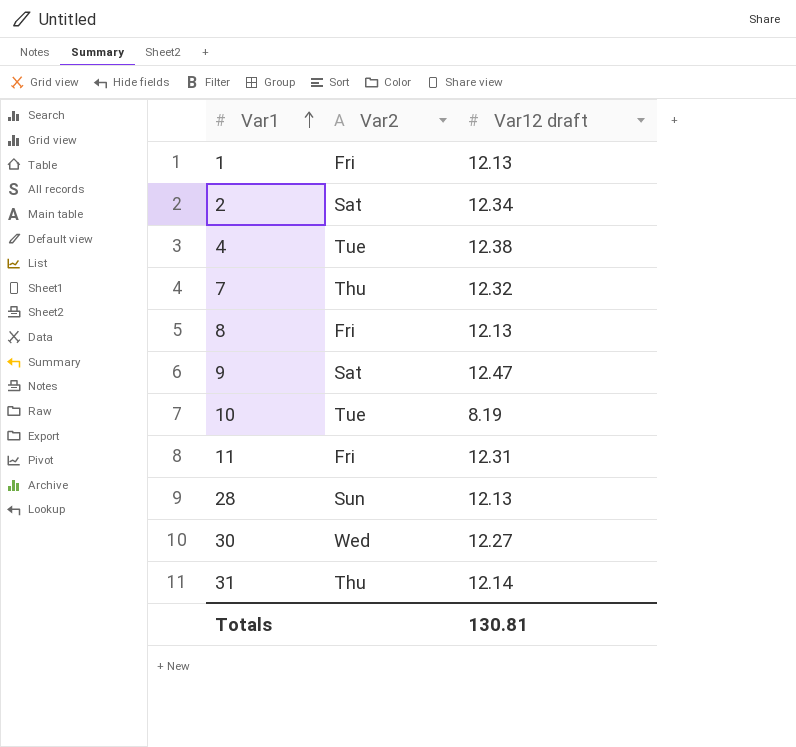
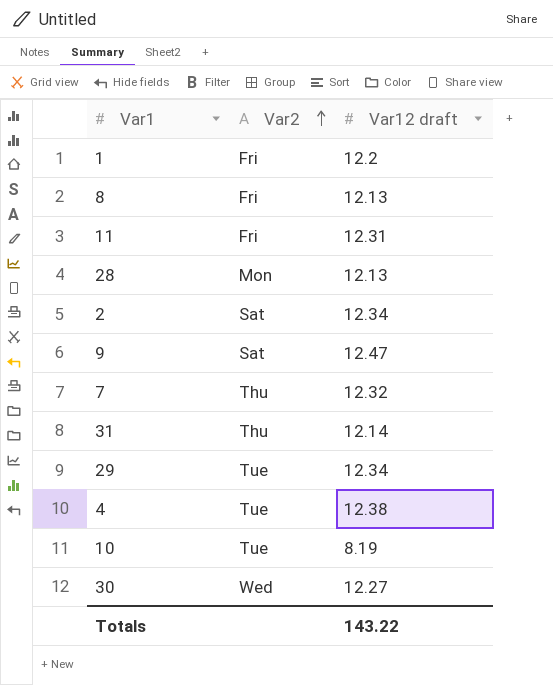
row order: Var1 ascending -> Var2 ascending
1 | Var12 draft: 12.13 -> 12.2
28 | Var2: Sun -> Mon
row 29: none -> Tue | 12.34
Totals | Var12 draft: 130.81 -> 143.22

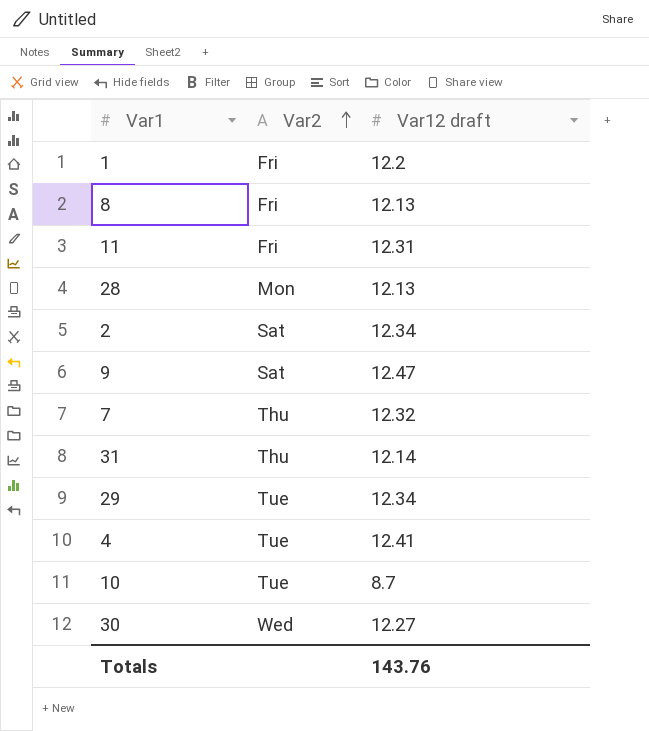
4 | Var12 draft: 12.38 -> 12.41
10 | Var12 draft: 8.19 -> 8.7
Totals | Var12 draft: 143.22 -> 143.76

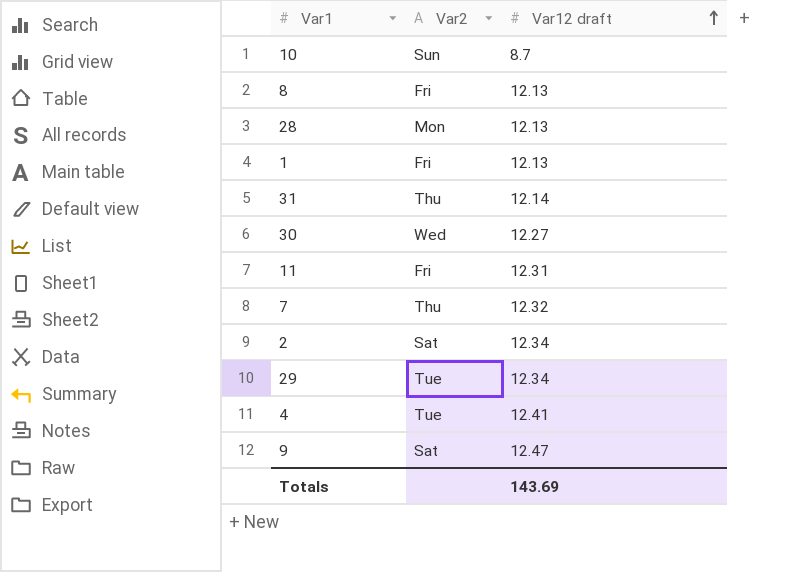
row order: Var2 ascending -> Var12 draft ascending
10 | Var2: Tue -> Sun
1 | Var12 draft: 12.2 -> 12.13
Totals | Var12 draft: 143.76 -> 143.69

